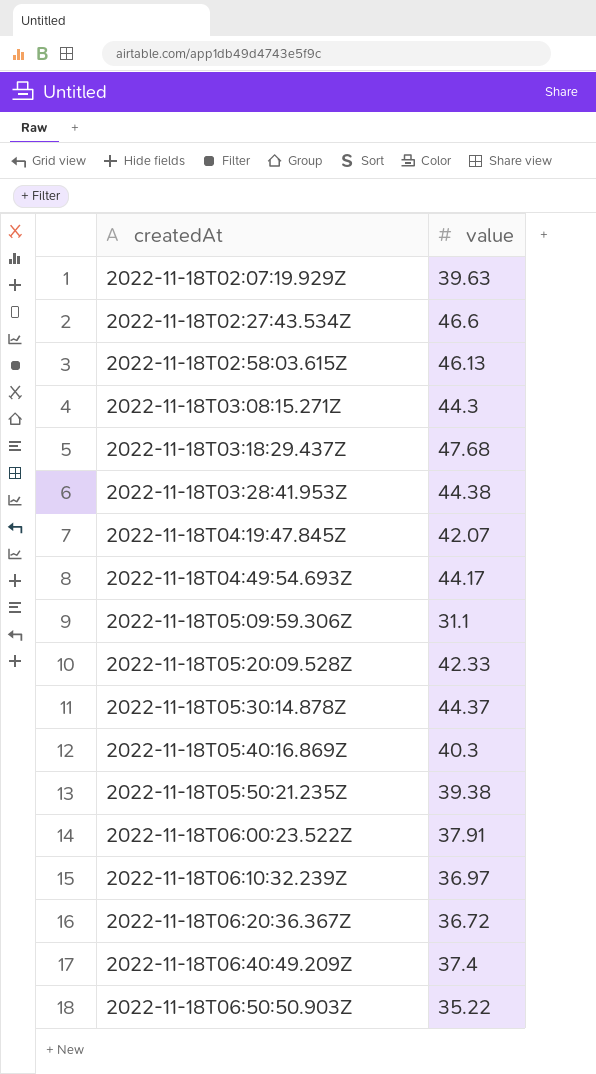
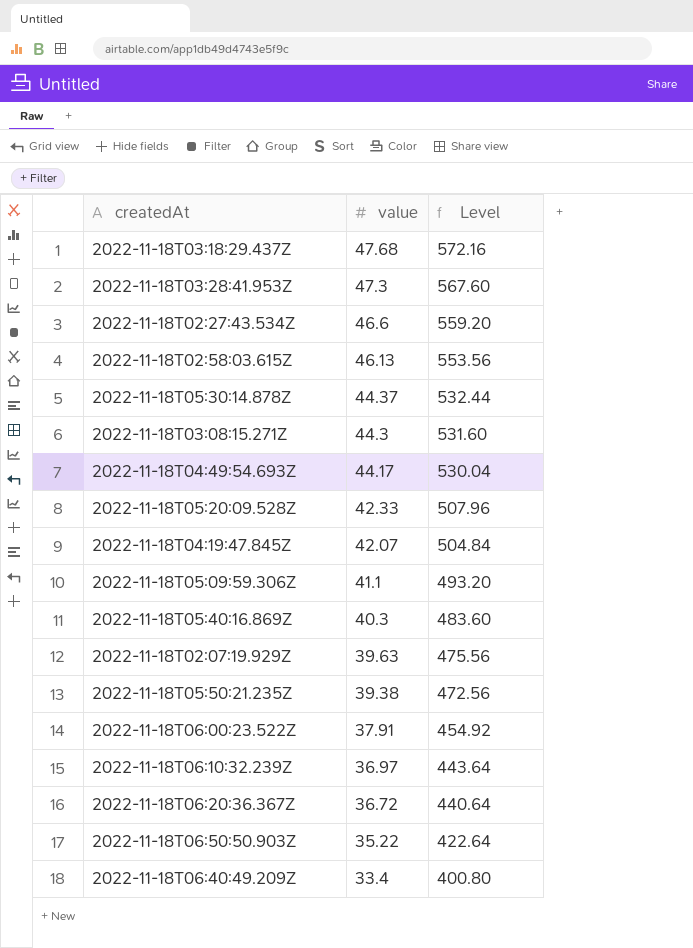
row order: createdAt ascending -> value descending
column Level | formula: none -> [value] * 12
2022-11-18T03:28:41.953Z | value: 44.38 -> 47.3
2022-11-18T05:09:59.306Z | value: 31.1 -> 41.1
2022-11-18T06:40:49.209Z | value: 37.4 -> 33.4

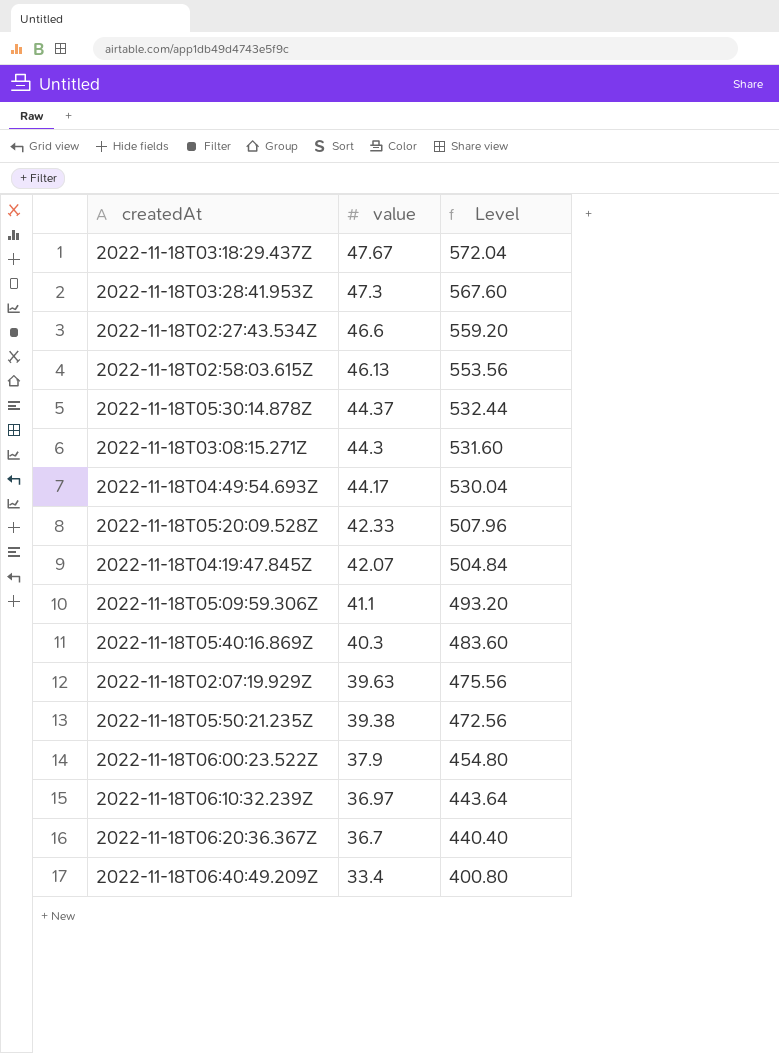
row 2022-11-18T06:50:50.903Z: 35.22 | 422.64 -> none
2022-11-18T03:18:29.437Z | value: 47.68 -> 47.67
2022-11-18T03:18:29.437Z | Level: 572.16 -> 572.04
2022-11-18T06:00:23.522Z | value: 37.91 -> 37.9
2022-11-18T06:00:23.522Z | Level: 454.92 -> 454.80
2022-11-18T06:20:36.367Z | value: 36.72 -> 36.7
2022-11-18T06:20:36.367Z | Level: 440.64 -> 440.40

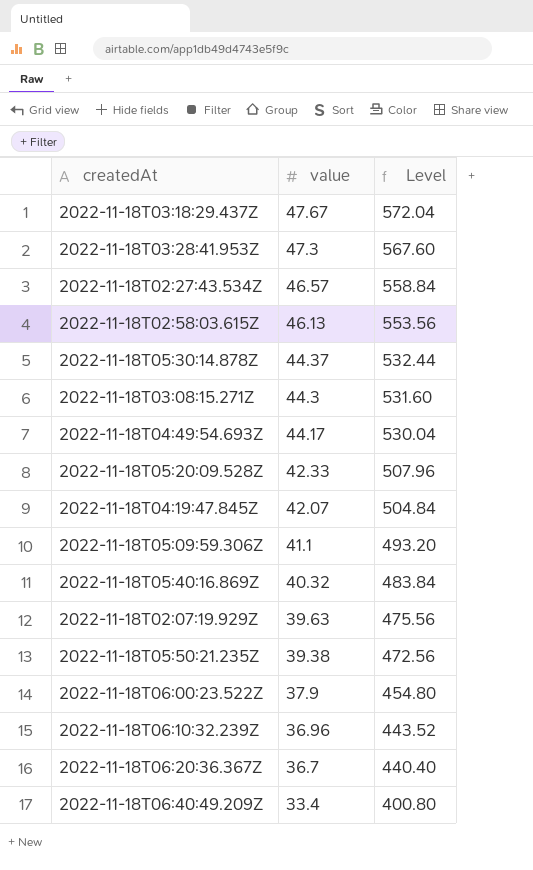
2022-11-18T02:27:43.534Z | value: 46.6 -> 46.57
2022-11-18T02:27:43.534Z | Level: 559.20 -> 558.84
2022-11-18T05:40:16.869Z | value: 40.3 -> 40.32
2022-11-18T05:40:16.869Z | Level: 483.60 -> 483.84
2022-11-18T06:10:32.239Z | value: 36.97 -> 36.96
2022-11-18T06:10:32.239Z | Level: 443.64 -> 443.52

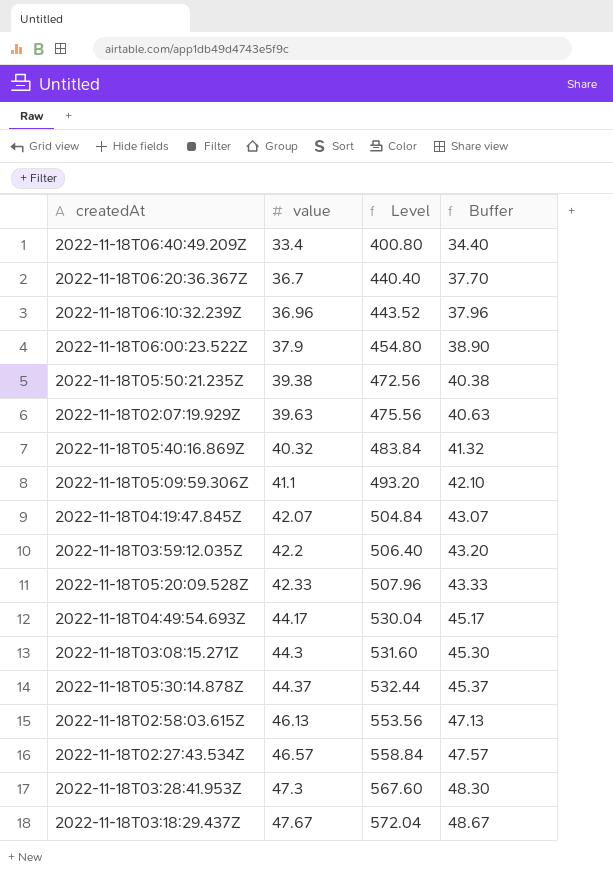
row order: value descending -> value ascending
column Buffer | formula: none -> [value] + 1
row 2022-11-18T03:59:12.035Z: none -> 42.2 | 506.40 | 43.20

